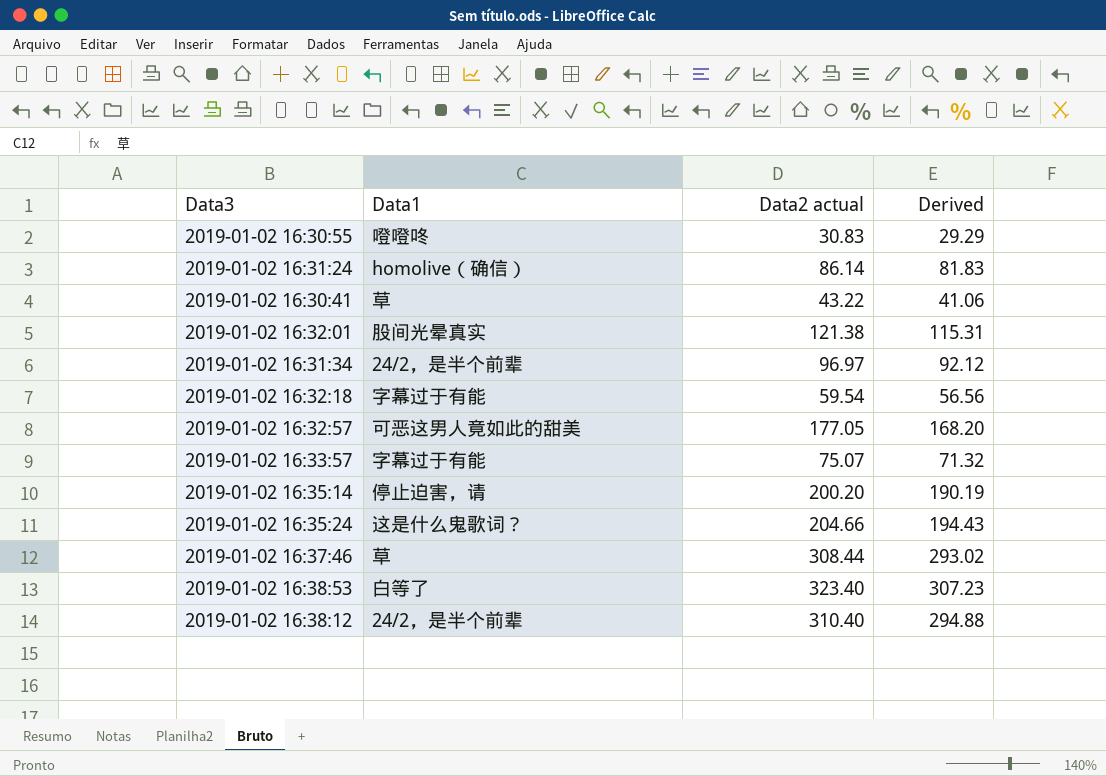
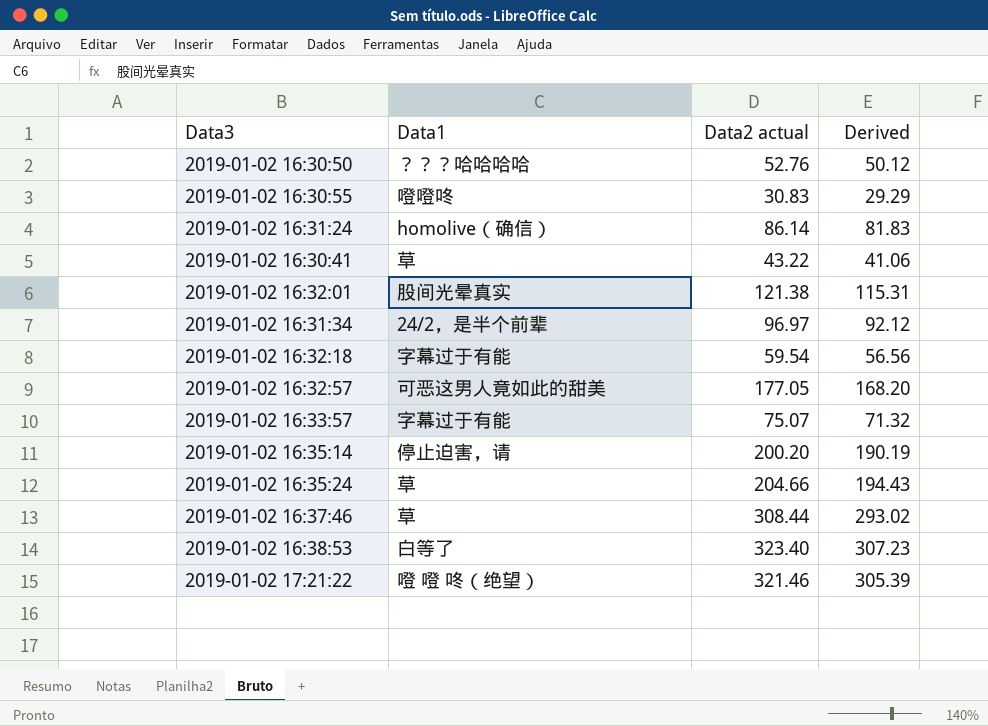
row 2019-01-02 16:38:12: 24/2，是半个前辈 | 310.40 | 294.88 -> none
row 2019-01-02 16:30:50: none -> ？？？哈哈哈哈 | 52.76 | 50.12
2019-01-02 16:35:24 | Data1: 这是什么鬼歌词？ -> 草
row 2019-01-02 17:21:22: none -> 噔 噔 咚（绝望） | 321.46 | 305.39

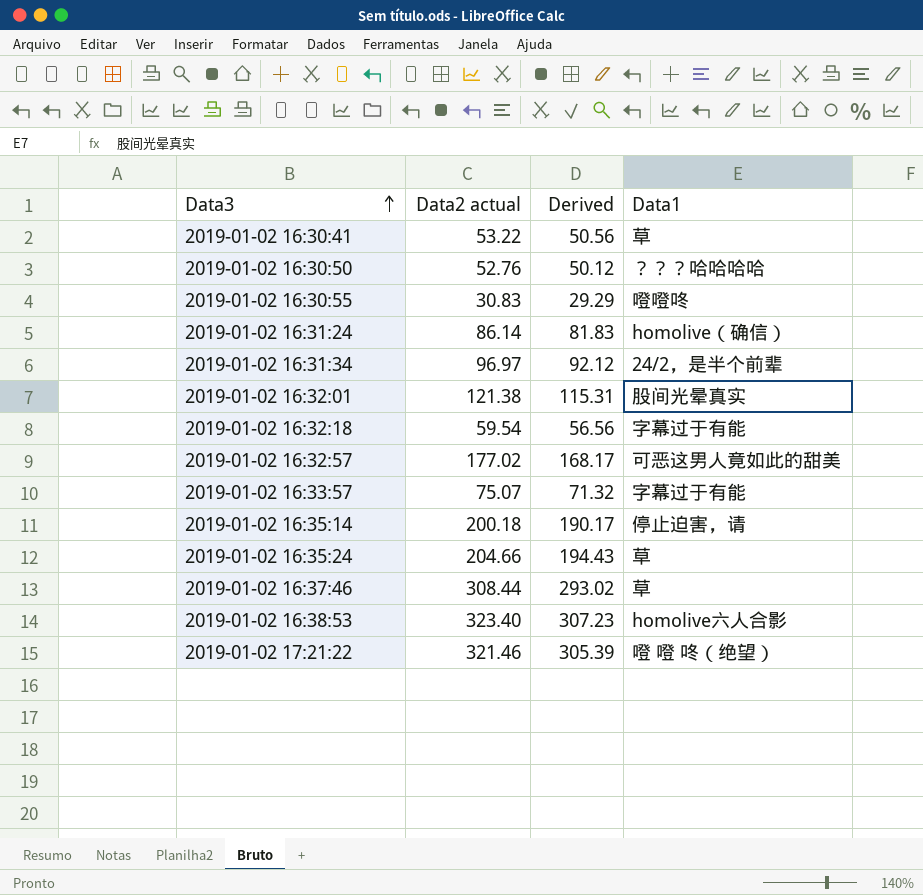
row order: none -> Data3 ascending
column Data1 | position: 2 -> 4
2019-01-02 16:30:41 | Data2 actual: 43.22 -> 53.22
2019-01-02 16:30:41 | Derived: 41.06 -> 50.56
2019-01-02 16:32:57 | Data2 actual: 177.05 -> 177.02
2019-01-02 16:32:57 | Derived: 168.20 -> 168.17
2019-01-02 16:35:14 | Data2 actual: 200.20 -> 200.18
2019-01-02 16:35:14 | Derived: 190.19 -> 190.17
2019-01-02 16:38:53 | Data1: 白等了 -> homolive六人合影

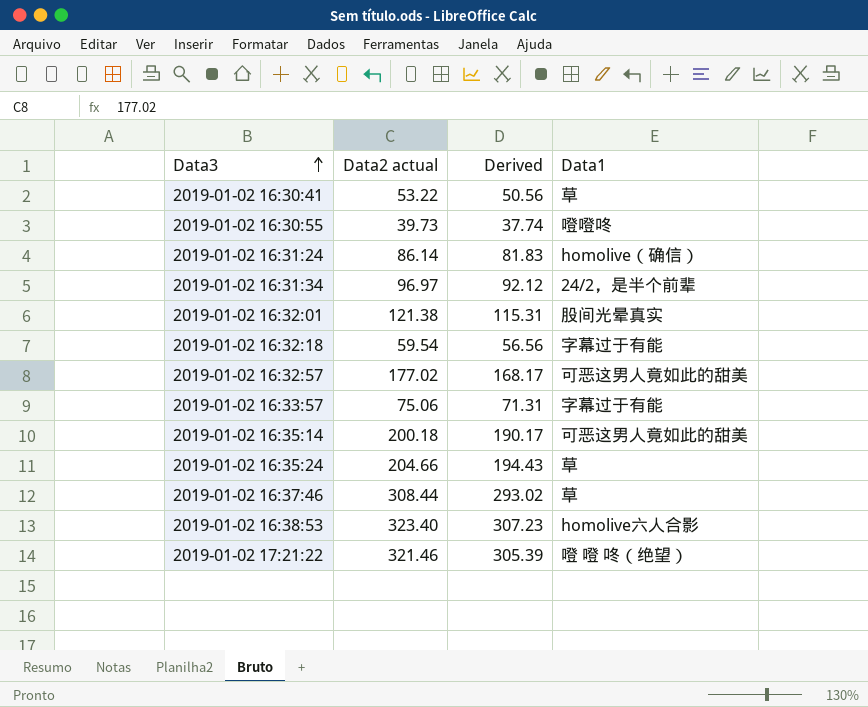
row 2019-01-02 16:30:50: 52.76 | 50.12 | ？？？哈哈哈哈 -> none
2019-01-02 16:30:55 | Data2 actual: 30.83 -> 39.73
2019-01-02 16:30:55 | Derived: 29.29 -> 37.74
2019-01-02 16:33:57 | Data2 actual: 75.07 -> 75.06
2019-01-02 16:33:57 | Derived: 71.32 -> 71.31
2019-01-02 16:35:14 | Data1: 停止迫害，请 -> 可恶这男人竟如此的甜美

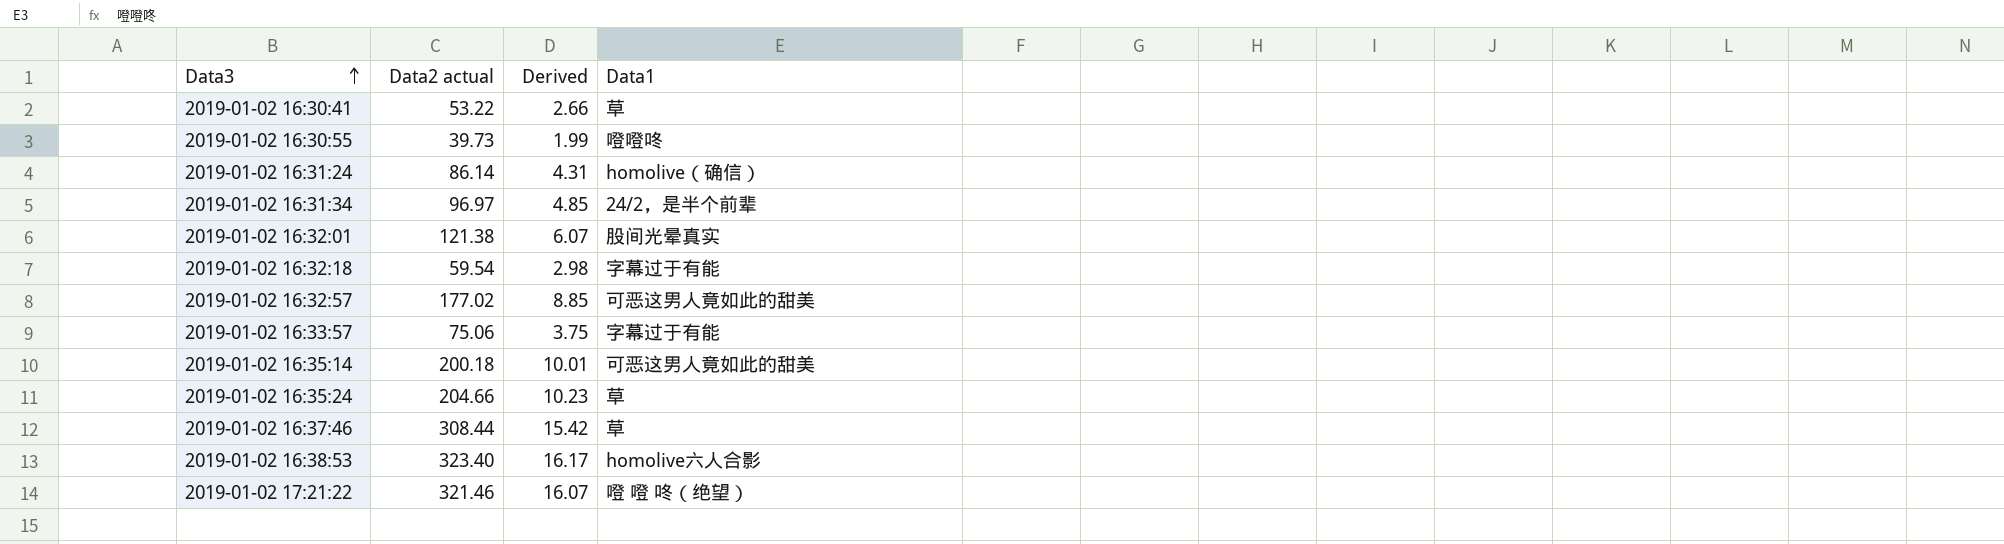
column Derived | formula: [Data2 actual] * 0.95 -> [Data2 actual] * 0.05

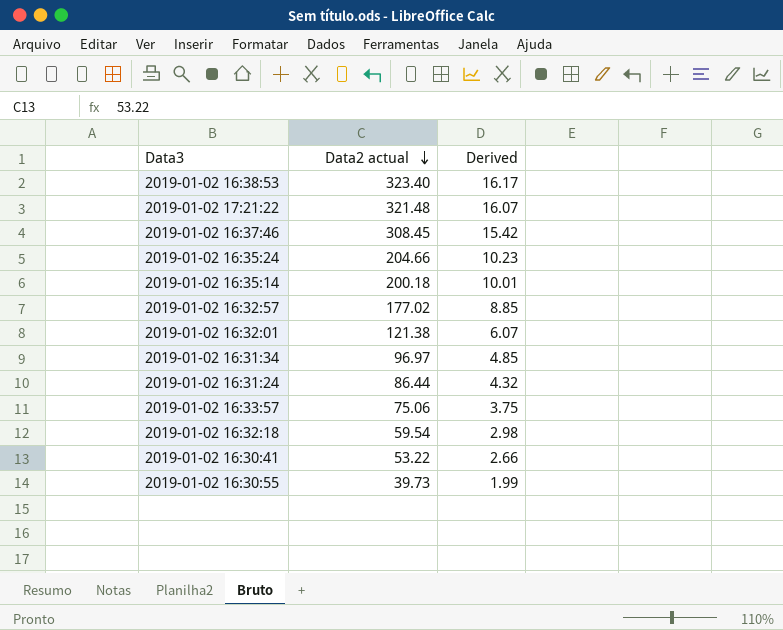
row order: Data3 ascending -> Data2 actual descending
column Data1 | position: 4 -> none
2019-01-02 17:21:22 | Data2 actual: 321.46 -> 321.48
2019-01-02 16:37:46 | Data2 actual: 308.44 -> 308.45
2019-01-02 16:31:24 | Data2 actual: 86.14 -> 86.44
2019-01-02 16:31:24 | Derived: 4.31 -> 4.32

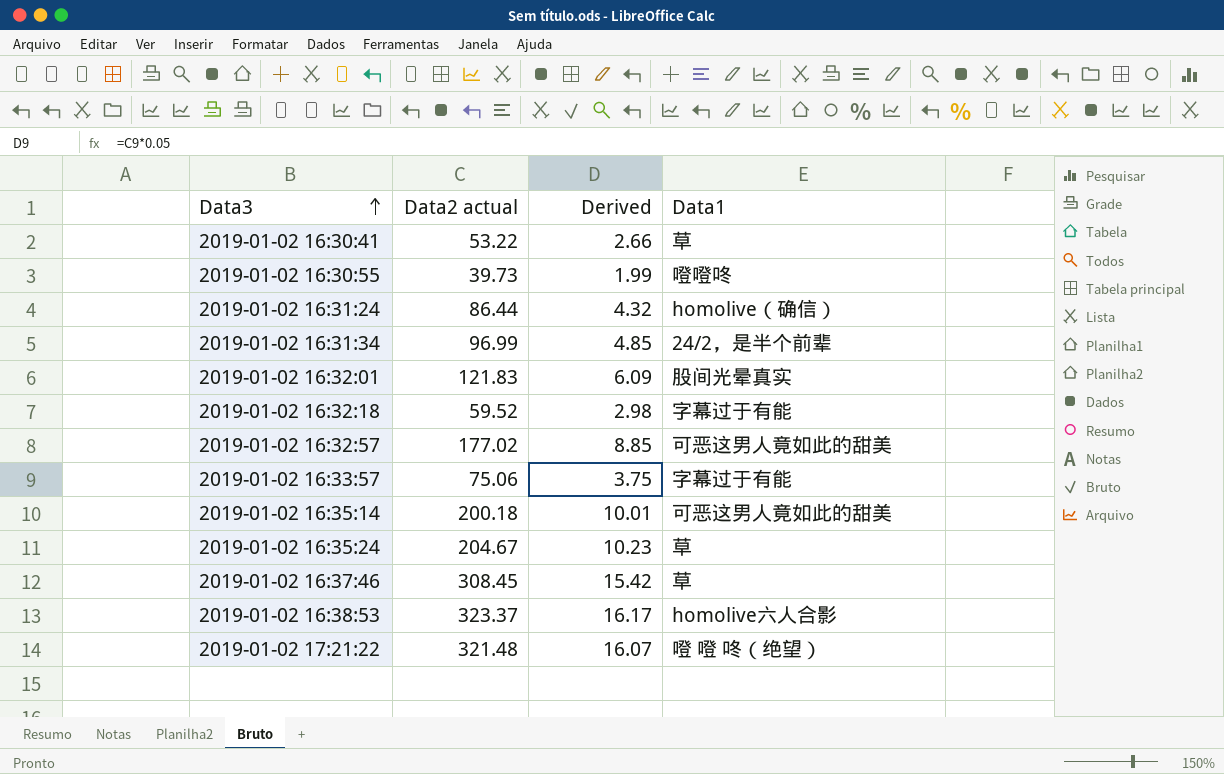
row order: Data2 actual descending -> Data3 ascending
column Data1 | position: none -> 4
2019-01-02 16:31:34 | Data2 actual: 96.97 -> 96.99
2019-01-02 16:32:01 | Data2 actual: 121.38 -> 121.83
2019-01-02 16:32:01 | Derived: 6.07 -> 6.09
2019-01-02 16:32:18 | Data2 actual: 59.54 -> 59.52
2019-01-02 16:35:24 | Data2 actual: 204.66 -> 204.67
2019-01-02 16:38:53 | Data2 actual: 323.40 -> 323.37

